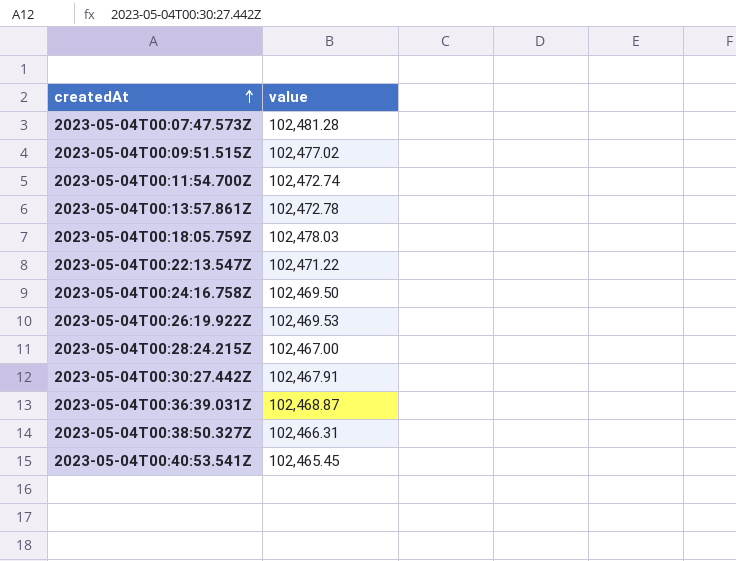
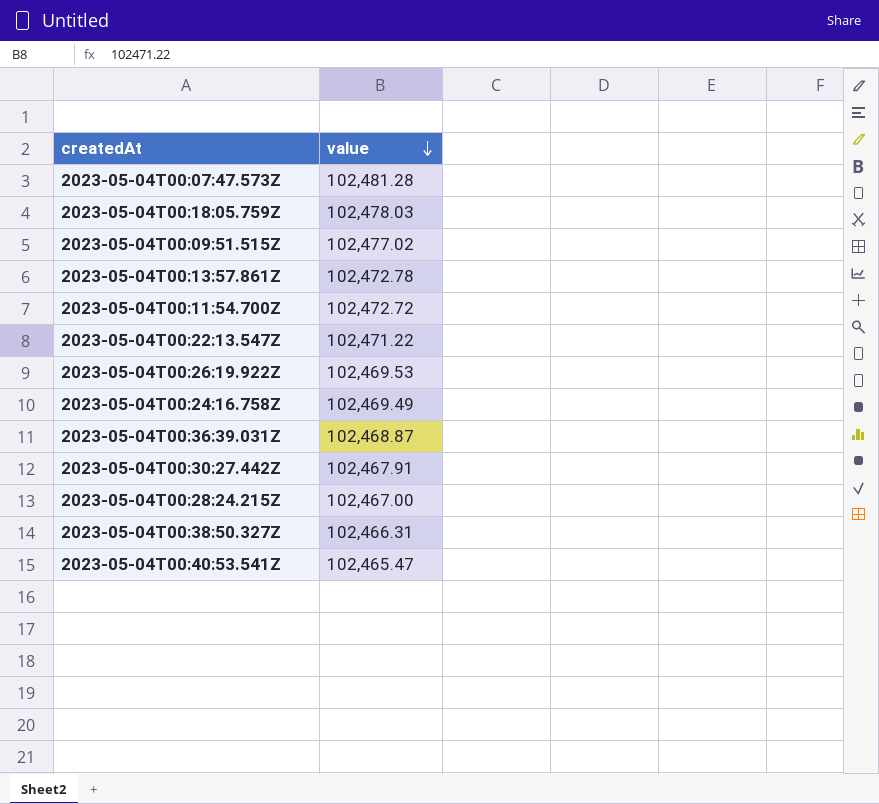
row order: createdAt ascending -> value descending
2023-05-04T00:11:54.700Z | value: 102,472.74 -> 102,472.72
2023-05-04T00:24:16.758Z | value: 102,469.50 -> 102,469.49
2023-05-04T00:40:53.541Z | value: 102,465.45 -> 102,465.47

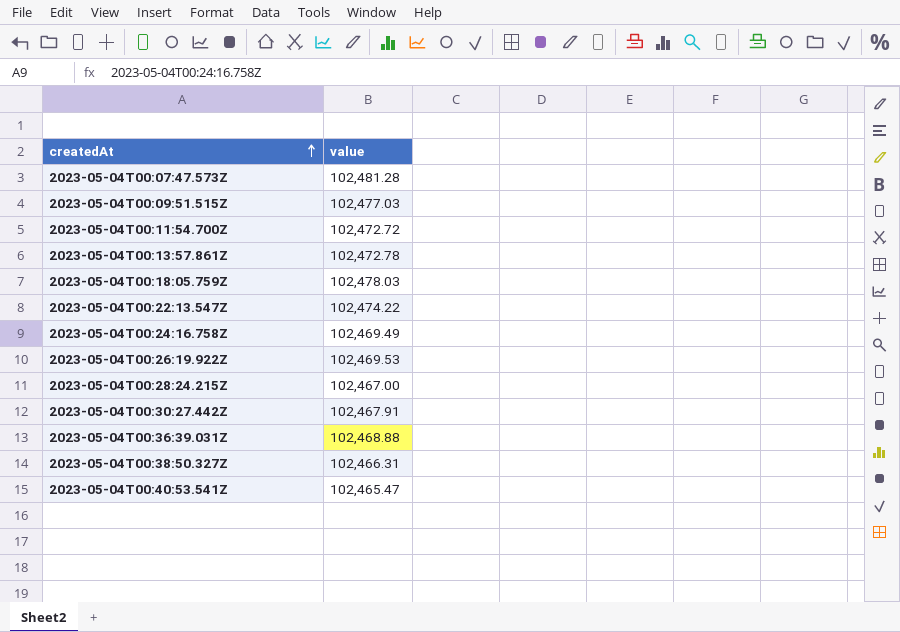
row order: value descending -> createdAt ascending
2023-05-04T00:09:51.515Z | value: 102,477.02 -> 102,477.03
2023-05-04T00:22:13.547Z | value: 102,471.22 -> 102,474.22
2023-05-04T00:36:39.031Z | value: 102,468.87 -> 102,468.88

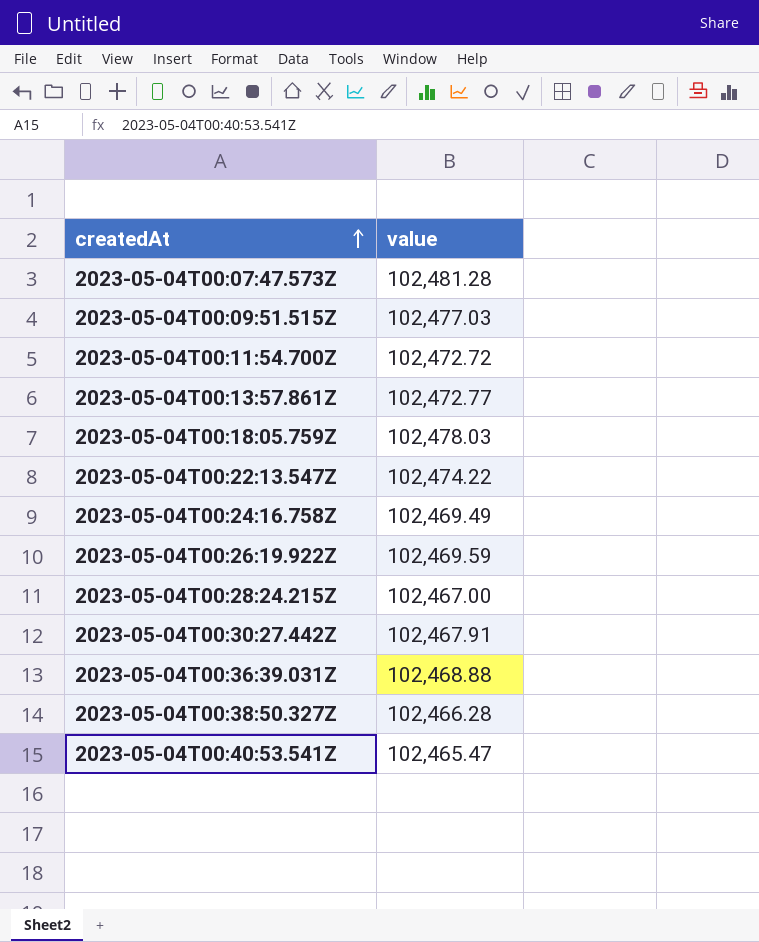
2023-05-04T00:13:57.861Z | value: 102,472.78 -> 102,472.77
2023-05-04T00:26:19.922Z | value: 102,469.53 -> 102,469.59
2023-05-04T00:38:50.327Z | value: 102,466.31 -> 102,466.28

